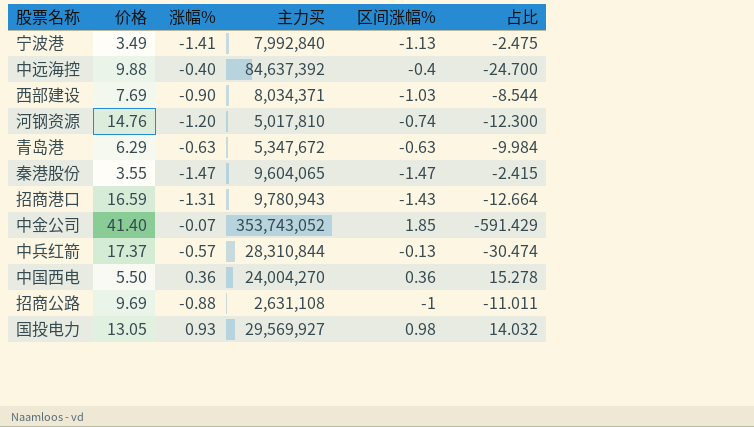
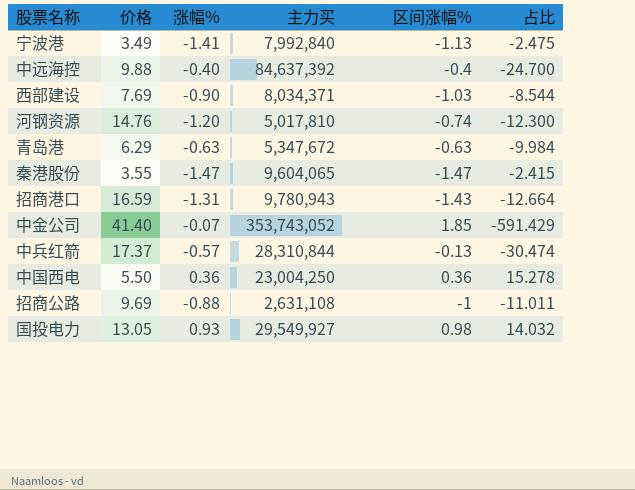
中国西电 | 主力买: 24,004,270 -> 23,004,250
国投电力 | 主力买: 29,569,927 -> 29,549,927

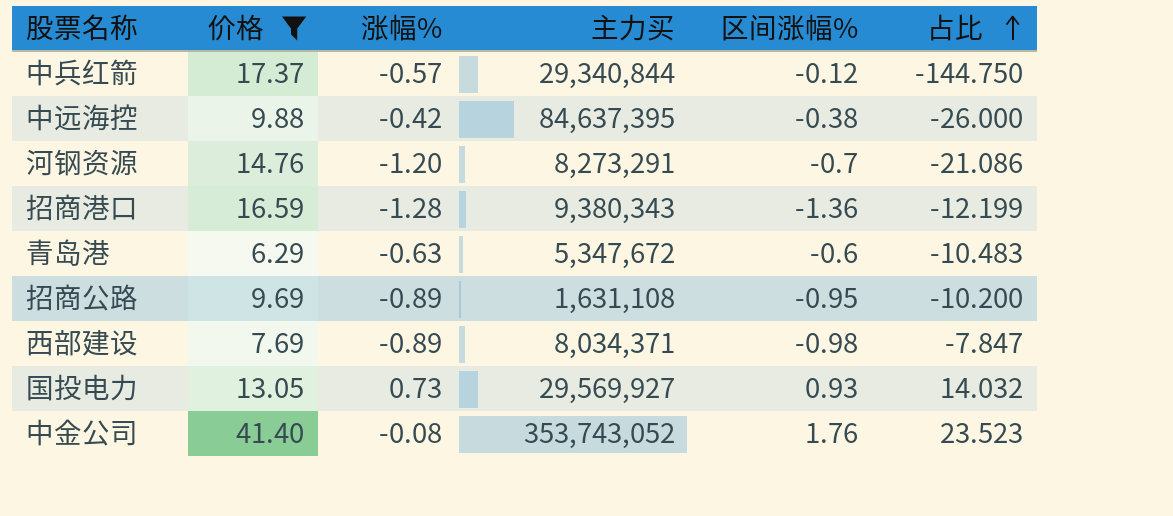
filter: none -> 价格 >= 6.29
row order: none -> 占比 ascending
column 占比 | formula: [价格] / [涨幅%] -> [价格] / [区间涨幅%]
中兵红箭 | 主力买: 28,310,844 -> 29,340,844
中兵红箭 | 区间涨幅%: -0.13 -> -0.12
中远海控 | 涨幅%: -0.40 -> -0.42
中远海控 | 主力买: 84,637,392 -> 84,637,395
中远海控 | 区间涨幅%: -0.4 -> -0.38
河钢资源 | 主力买: 5,017,810 -> 8,273,291
河钢资源 | 区间涨幅%: -0.74 -> -0.7
招商港口 | 涨幅%: -1.31 -> -1.28
招商港口 | 主力买: 9,780,943 -> 9,380,343
招商港口 | 区间涨幅%: -1.43 -> -1.36
青岛港 | 区间涨幅%: -0.63 -> -0.6
招商公路 | 涨幅%: -0.88 -> -0.89
招商公路 | 主力买: 2,631,108 -> 1,631,108
招商公路 | 区间涨幅%: -1 -> -0.95
西部建设 | 涨幅%: -0.90 -> -0.89
西部建设 | 区间涨幅%: -1.03 -> -0.98
国投电力 | 涨幅%: 0.93 -> 0.73
国投电力 | 主力买: 29,549,927 -> 29,569,927
国投电力 | 区间涨幅%: 0.98 -> 0.93
中金公司 | 涨幅%: -0.07 -> -0.08
中金公司 | 区间涨幅%: 1.85 -> 1.76

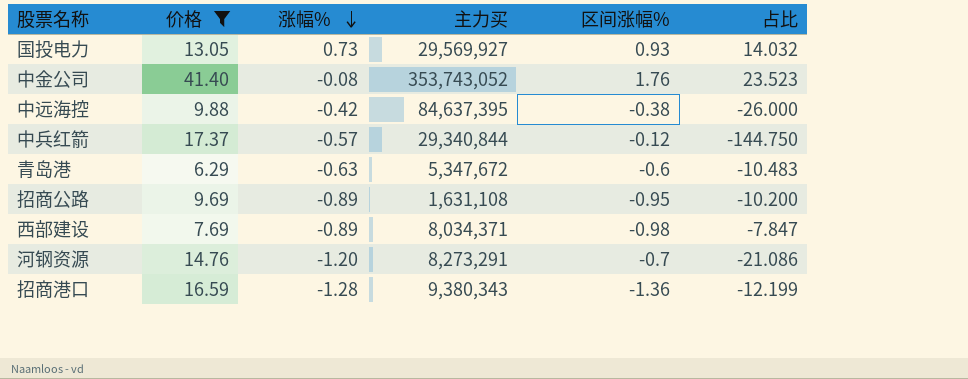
row order: 占比 ascending -> 涨幅% descending

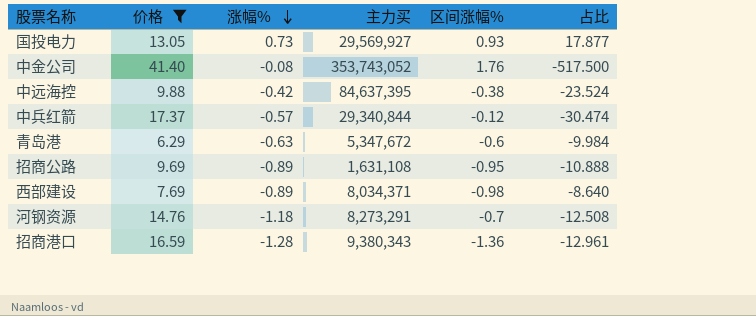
column 占比 | formula: [价格] / [区间涨幅%] -> [价格] / [涨幅%]
河钢资源 | 涨幅%: -1.20 -> -1.18

